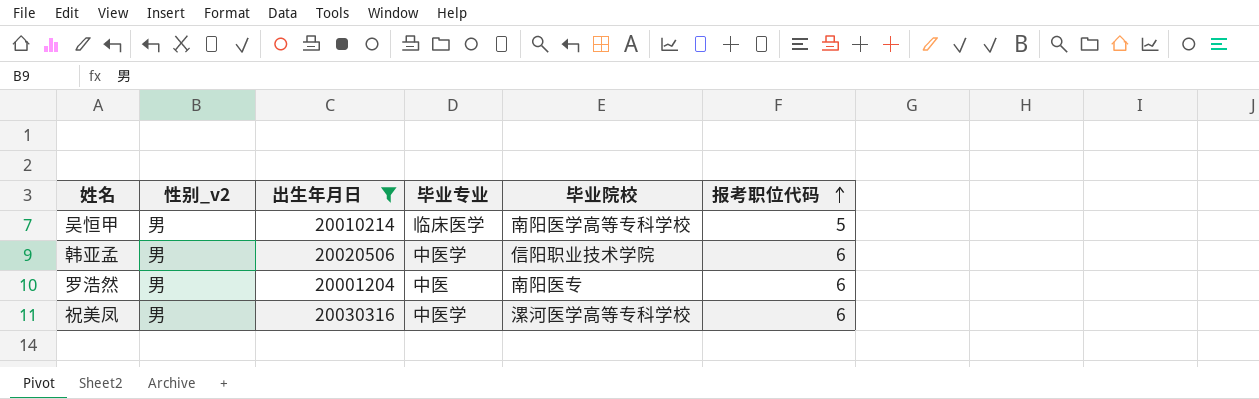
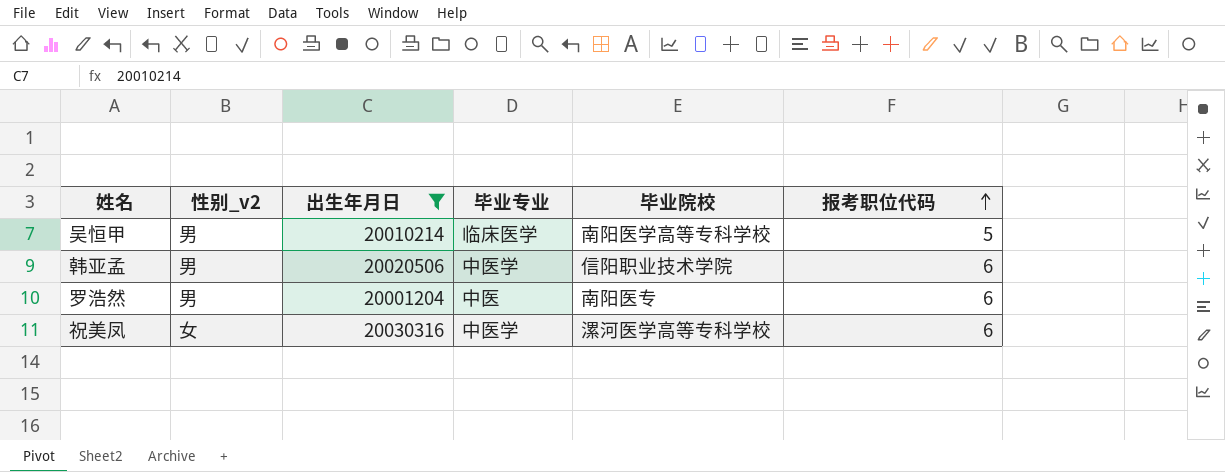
祝美凤 | 性别_v2: 男 -> 女

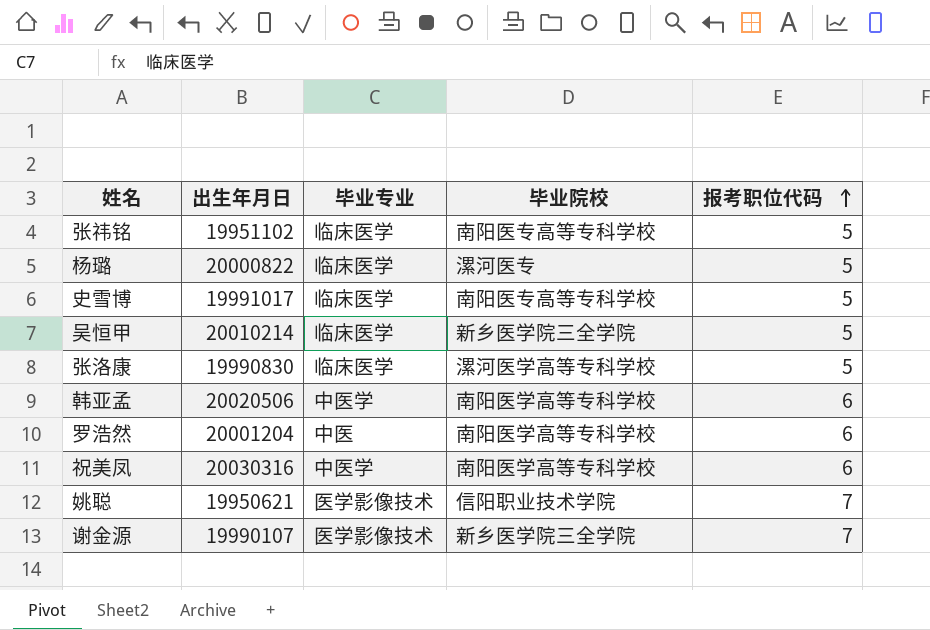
filter: 出生年月日 >= 20001204 -> none
column 性别_v2 | position: 2 -> none
吴恒甲 | 毕业院校: 南阳医学高等专科学校 -> 新乡医学院三全学院
韩亚孟 | 毕业院校: 信阳职业技术学院 -> 南阳医学高等专科学校
罗浩然 | 毕业院校: 南阳医专 -> 南阳医学高等专科学校
祝美凤 | 毕业院校: 漯河医学高等专科学校 -> 南阳医学高等专科学校

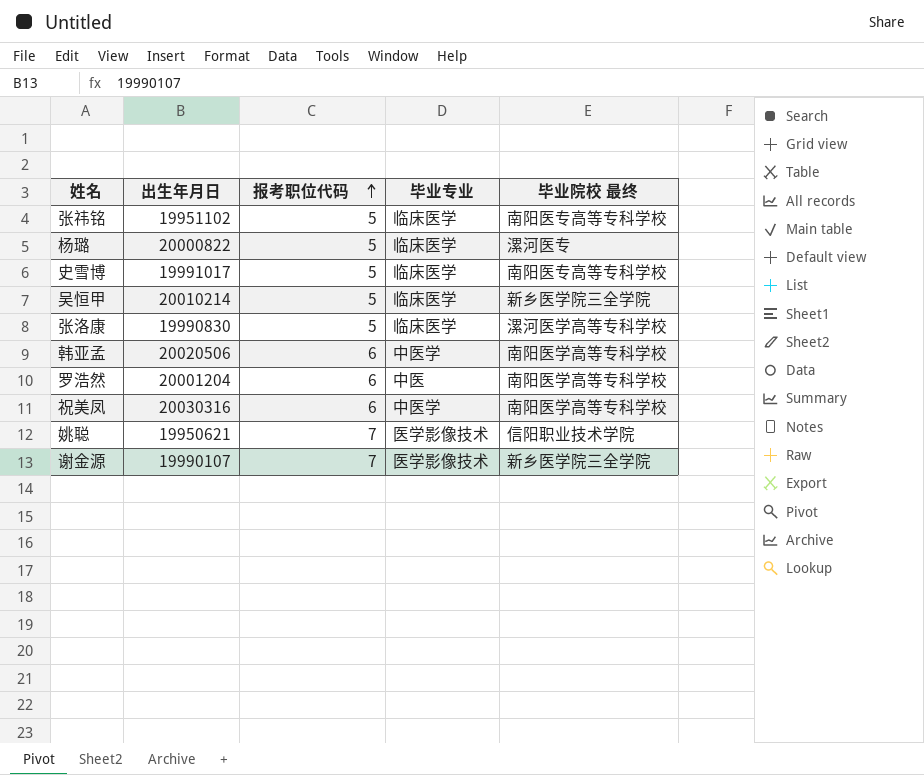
column 报考职位代码 | position: 5 -> 3
column name: 毕业院校 -> 毕业院校 最终

